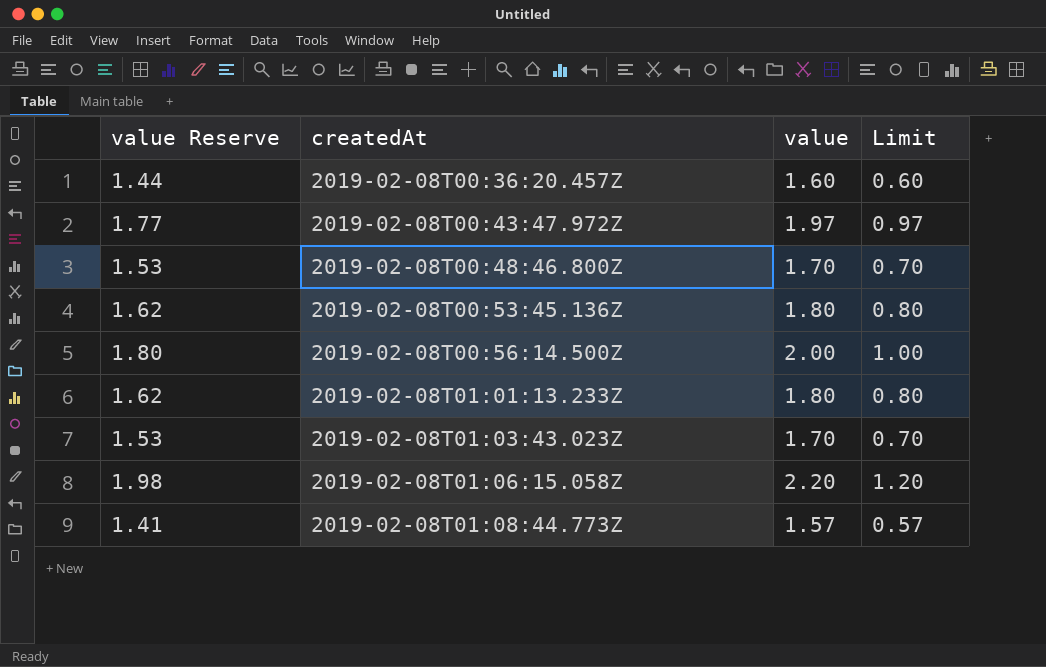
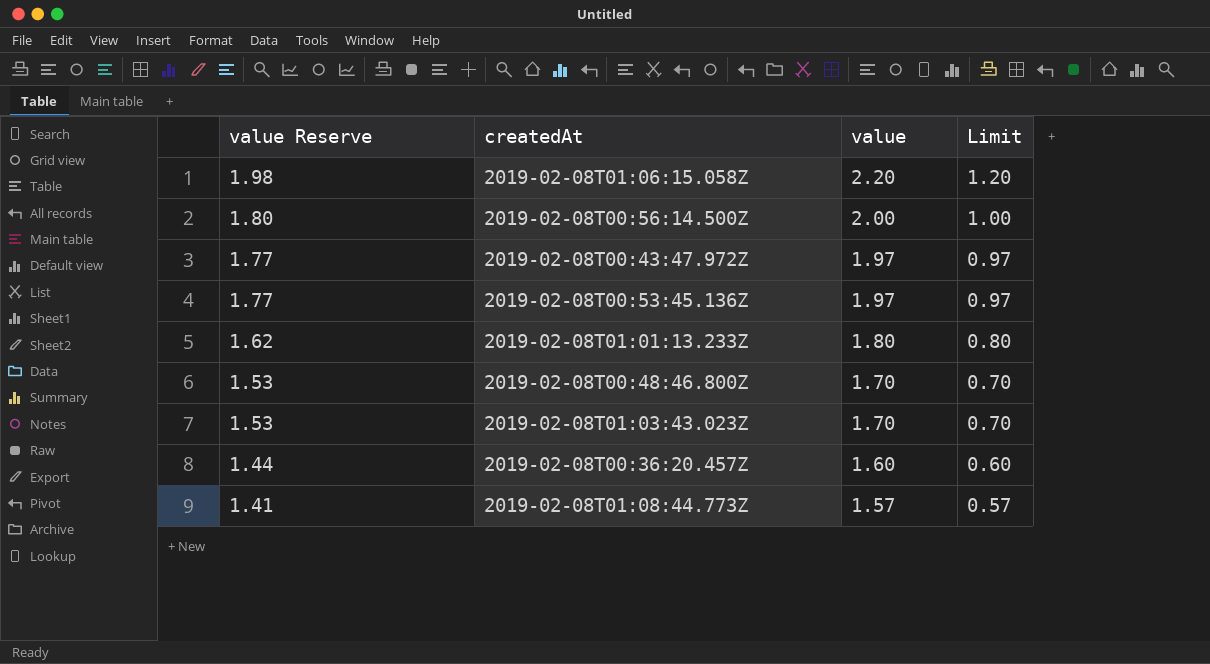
row order: createdAt ascending -> value Reserve descending
2019-02-08T00:53:45.136Z | value Reserve: 1.62 -> 1.77
2019-02-08T00:53:45.136Z | value: 1.80 -> 1.97
2019-02-08T00:53:45.136Z | Limit: 0.80 -> 0.97

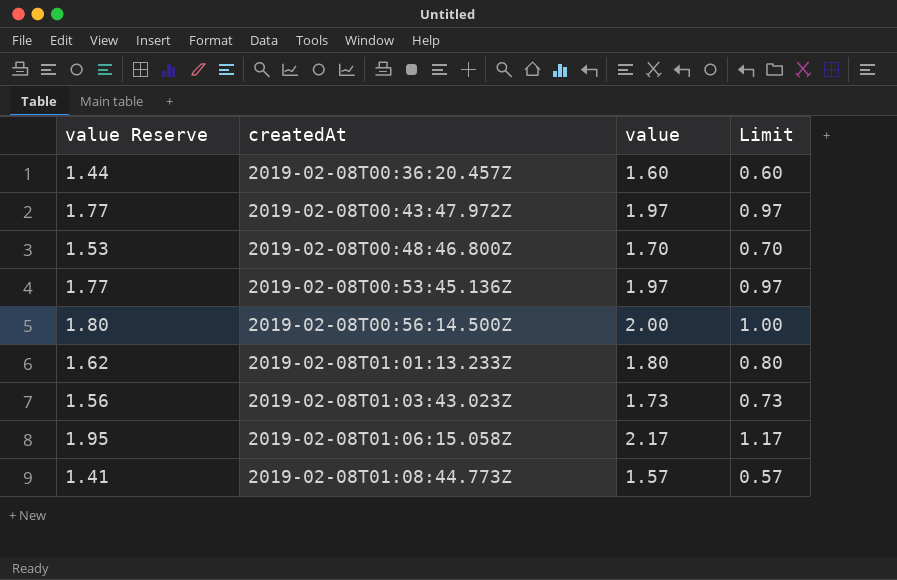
row order: value Reserve descending -> createdAt ascending
2019-02-08T01:03:43.023Z | value Reserve: 1.53 -> 1.56
2019-02-08T01:03:43.023Z | value: 1.70 -> 1.73
2019-02-08T01:03:43.023Z | Limit: 0.70 -> 0.73
2019-02-08T01:06:15.058Z | value Reserve: 1.98 -> 1.95
2019-02-08T01:06:15.058Z | value: 2.20 -> 2.17
2019-02-08T01:06:15.058Z | Limit: 1.20 -> 1.17

